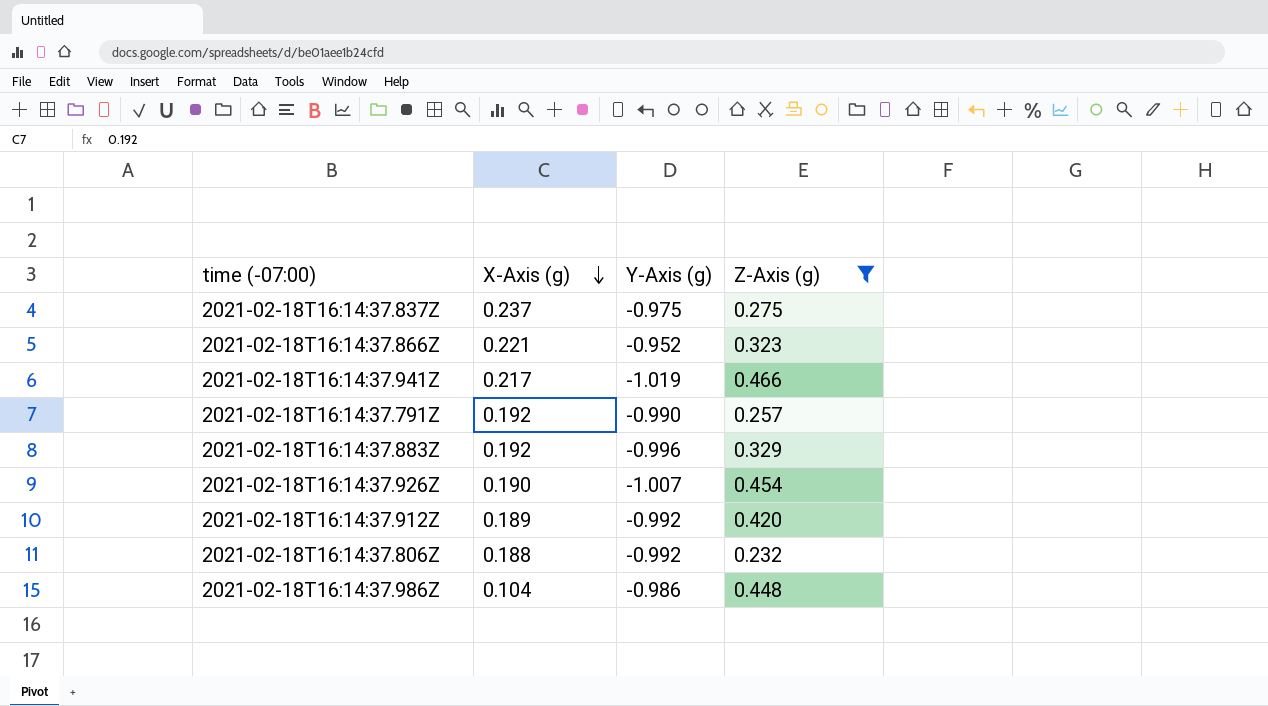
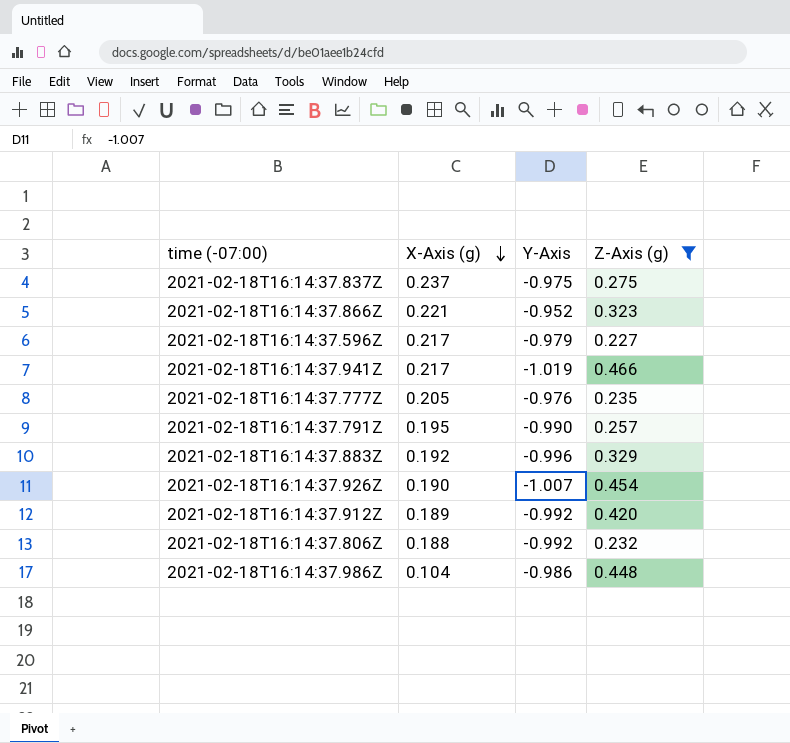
column name: Y-Axis (g) -> Y-Axis
row 2021-02-18T16:14:37.596Z: none -> 0.217 | -0.979 | 0.227
row 2021-02-18T16:14:37.777Z: none -> 0.205 | -0.976 | 0.235
2021-02-18T16:14:37.791Z | X-Axis (g): 0.192 -> 0.195

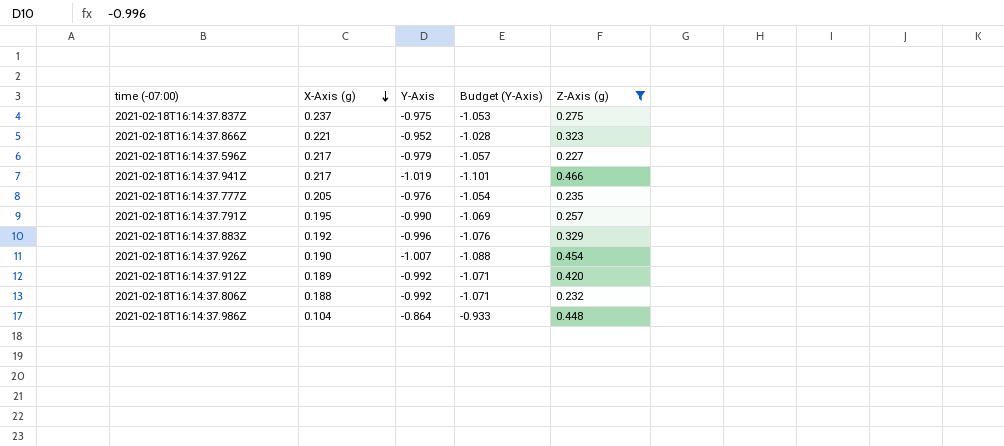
column Budget (Y-Axis) | formula: none -> [Y-Axis] * 1.08
2021-02-18T16:14:37.986Z | Y-Axis: -0.986 -> -0.864

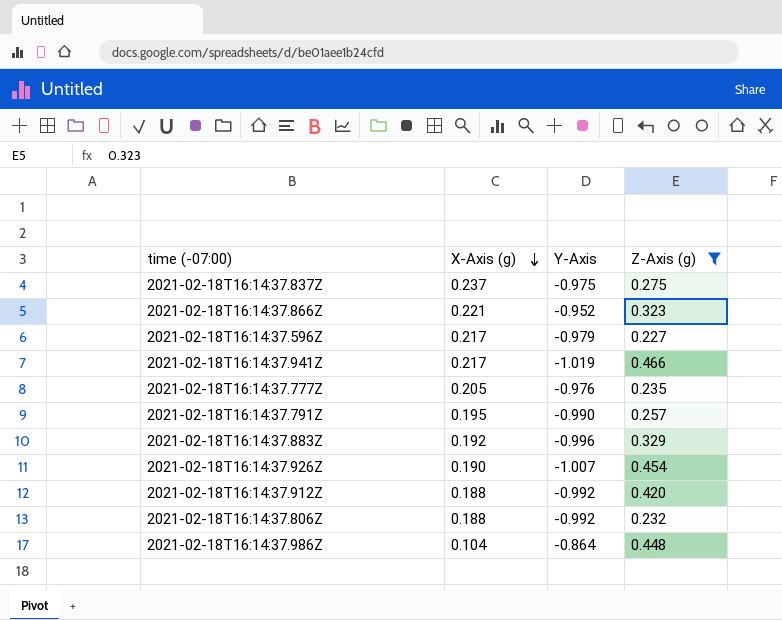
column Budget (Y-Axis) | formula: [Y-Axis] * 1.08 -> none
2021-02-18T16:14:37.912Z | X-Axis (g): 0.189 -> 0.188

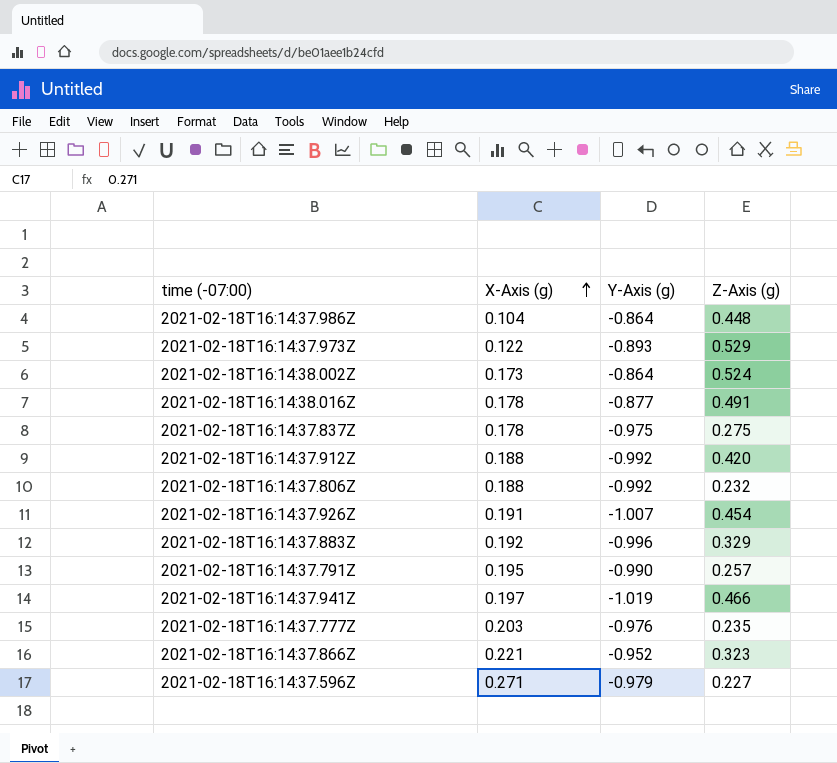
filter: Z-Axis (g) <= 0.466 -> none
row order: X-Axis (g) descending -> X-Axis (g) ascending
column name: Y-Axis -> Y-Axis (g)
2021-02-18T16:14:37.837Z | X-Axis (g): 0.237 -> 0.178
2021-02-18T16:14:37.926Z | X-Axis (g): 0.190 -> 0.191
2021-02-18T16:14:37.941Z | X-Axis (g): 0.217 -> 0.197
2021-02-18T16:14:37.777Z | X-Axis (g): 0.205 -> 0.203
2021-02-18T16:14:37.596Z | X-Axis (g): 0.217 -> 0.271

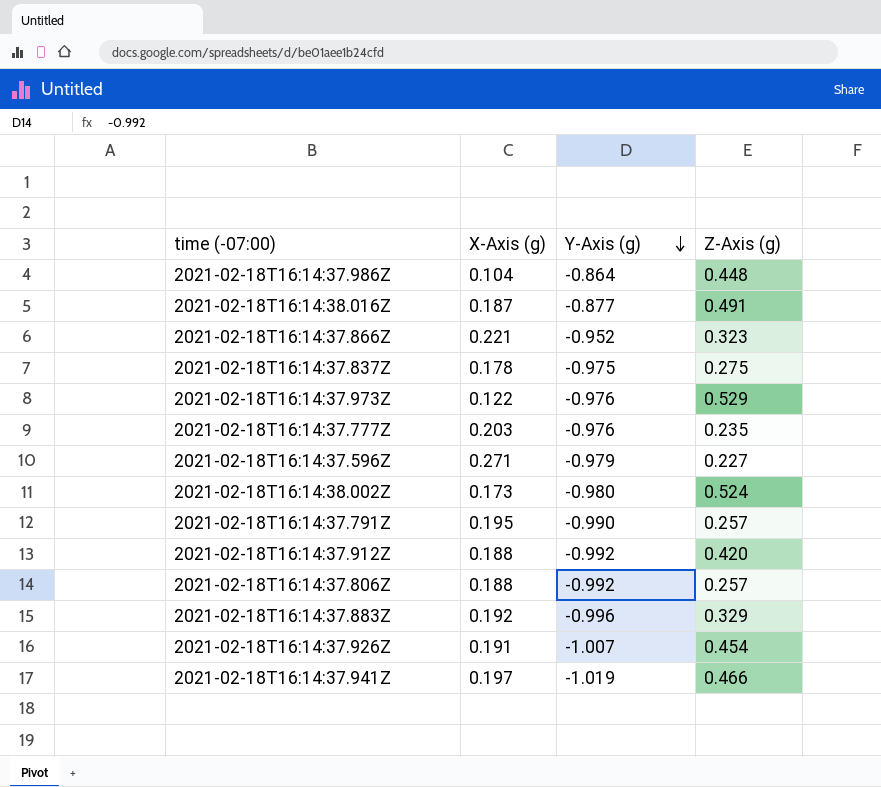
row order: X-Axis (g) ascending -> Y-Axis (g) descending
2021-02-18T16:14:38.016Z | X-Axis (g): 0.178 -> 0.187
2021-02-18T16:14:37.973Z | Y-Axis (g): -0.893 -> -0.976
2021-02-18T16:14:38.002Z | Y-Axis (g): -0.864 -> -0.980
2021-02-18T16:14:37.806Z | Z-Axis (g): 0.232 -> 0.257

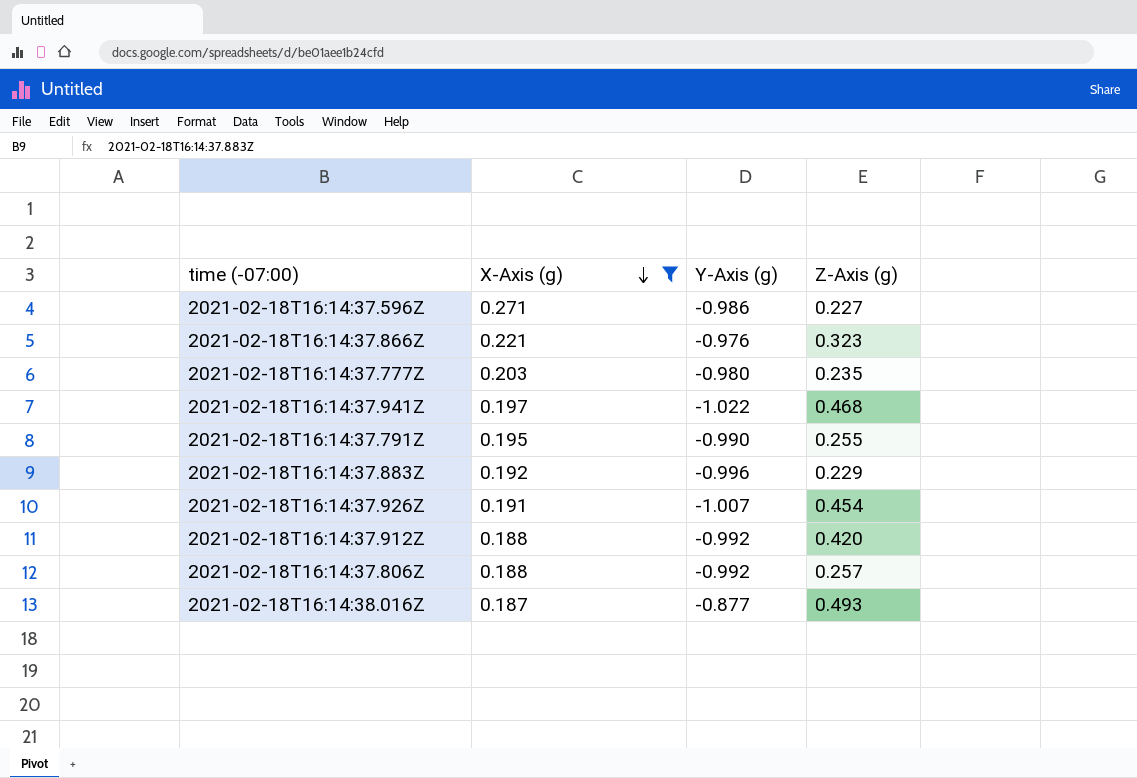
filter: none -> X-Axis (g) >= 0.187
row order: Y-Axis (g) descending -> X-Axis (g) descending
2021-02-18T16:14:37.596Z | Y-Axis (g): -0.979 -> -0.986
2021-02-18T16:14:37.866Z | Y-Axis (g): -0.952 -> -0.976
2021-02-18T16:14:37.777Z | Y-Axis (g): -0.976 -> -0.980
2021-02-18T16:14:37.941Z | Y-Axis (g): -1.019 -> -1.022
2021-02-18T16:14:37.941Z | Z-Axis (g): 0.466 -> 0.468
2021-02-18T16:14:37.791Z | Z-Axis (g): 0.257 -> 0.255
2021-02-18T16:14:37.883Z | Z-Axis (g): 0.329 -> 0.229
2021-02-18T16:14:38.016Z | Z-Axis (g): 0.491 -> 0.493

